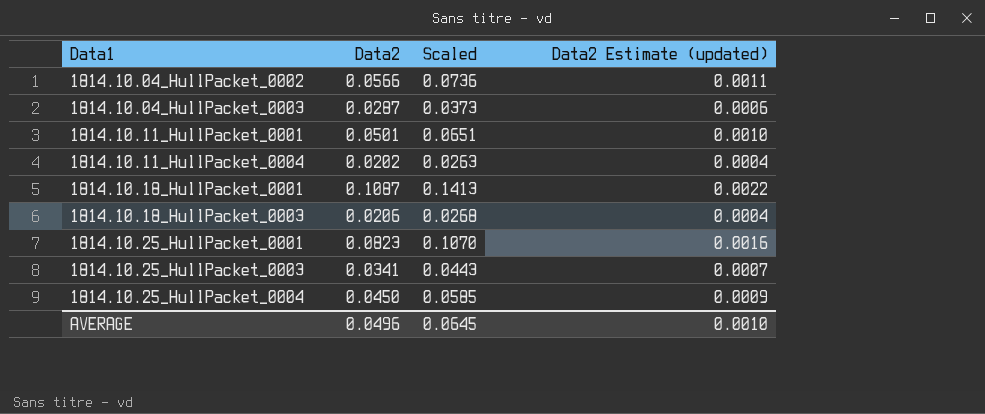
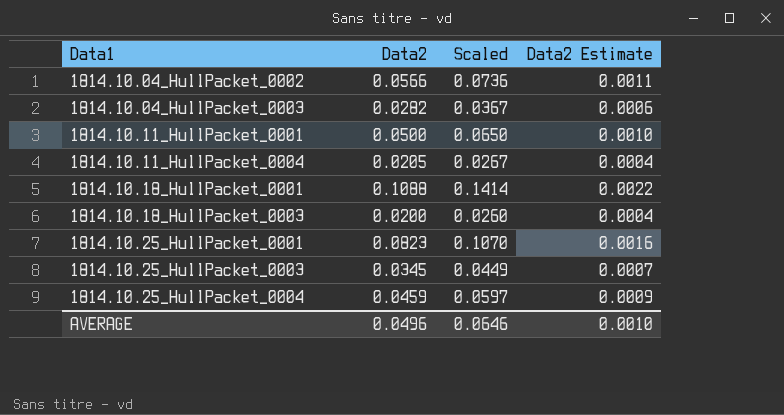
column name: Data2 Estimate (updated) -> Data2 Estimate
1814.10.04_HullPacket_0003 | Data2: 0.0287 -> 0.0282
1814.10.04_HullPacket_0003 | Scaled: 0.0373 -> 0.0367
1814.10.11_HullPacket_0001 | Data2: 0.0501 -> 0.0500
1814.10.11_HullPacket_0001 | Scaled: 0.0651 -> 0.0650
1814.10.11_HullPacket_0004 | Data2: 0.0202 -> 0.0205
1814.10.11_HullPacket_0004 | Scaled: 0.0263 -> 0.0267
1814.10.18_HullPacket_0001 | Data2: 0.1087 -> 0.1088
1814.10.18_HullPacket_0001 | Scaled: 0.1413 -> 0.1414
1814.10.18_HullPacket_0003 | Data2: 0.0206 -> 0.0200
1814.10.18_HullPacket_0003 | Scaled: 0.0268 -> 0.0260
1814.10.25_HullPacket_0003 | Data2: 0.0341 -> 0.0345
1814.10.25_HullPacket_0003 | Scaled: 0.0443 -> 0.0449
1814.10.25_HullPacket_0004 | Data2: 0.0450 -> 0.0459
1814.10.25_HullPacket_0004 | Scaled: 0.0585 -> 0.0597
AVERAGE | Scaled: 0.0645 -> 0.0646

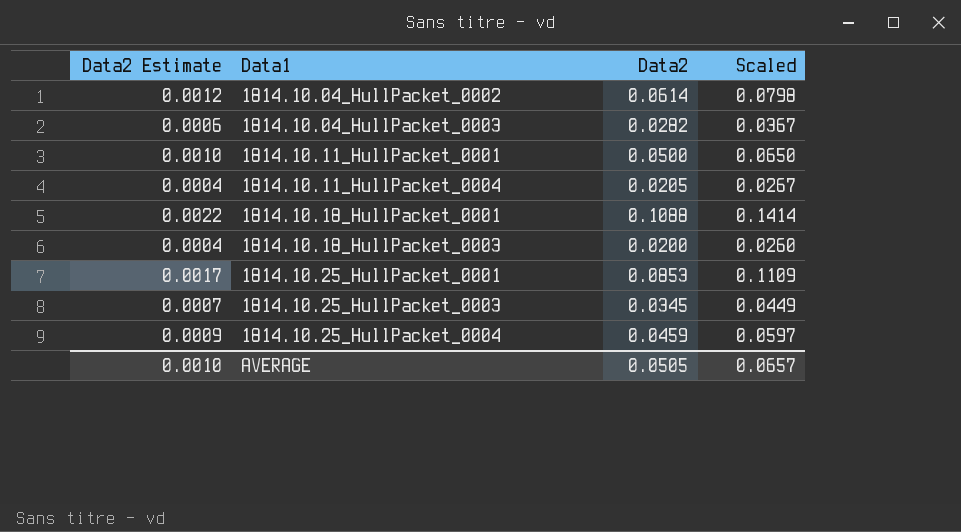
column Data2 Estimate | position: 4 -> 1
1814.10.04_HullPacket_0002 | Data2 Estimate: 0.0011 -> 0.0012
1814.10.04_HullPacket_0002 | Data2: 0.0566 -> 0.0614
1814.10.04_HullPacket_0002 | Scaled: 0.0736 -> 0.0798
1814.10.25_HullPacket_0001 | Data2 Estimate: 0.0016 -> 0.0017
1814.10.25_HullPacket_0001 | Data2: 0.0823 -> 0.0853
1814.10.25_HullPacket_0001 | Scaled: 0.1070 -> 0.1109
AVERAGE | Data2: 0.0496 -> 0.0505
AVERAGE | Scaled: 0.0646 -> 0.0657

